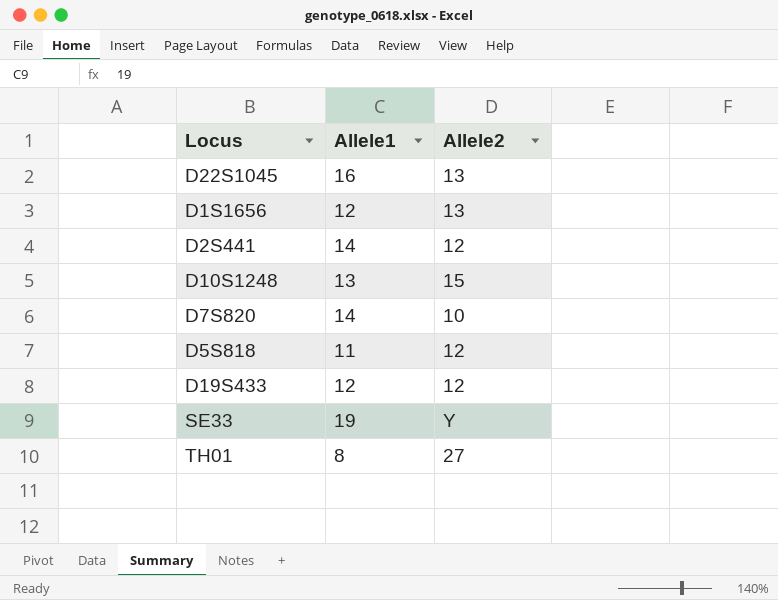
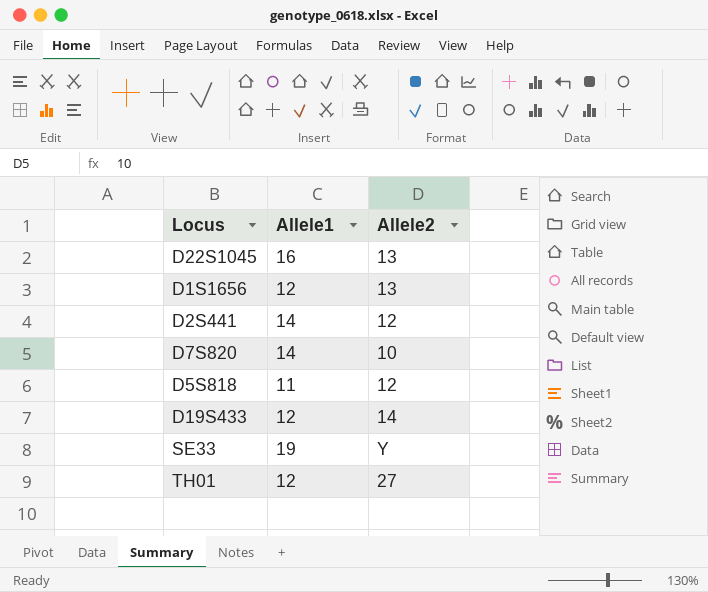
row D10S1248: 13 | 15 -> none
D19S433 | Allele2: 12 -> 14
TH01 | Allele1: 8 -> 12

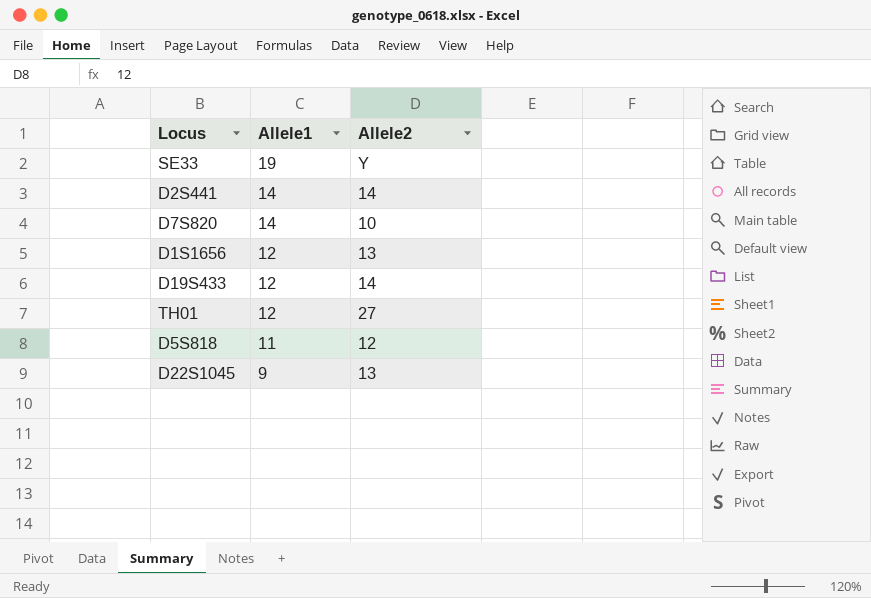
row order: none -> Allele1 descending
D2S441 | Allele2: 12 -> 14
D22S1045 | Allele1: 16 -> 9

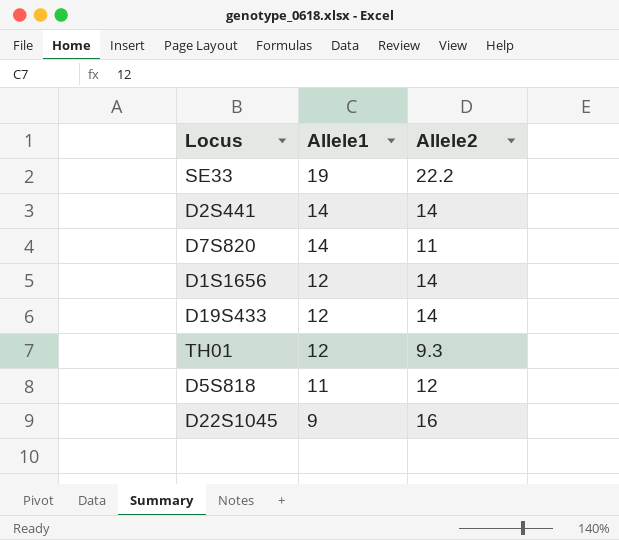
SE33 | Allele2: Y -> 22.2
D7S820 | Allele2: 10 -> 11
D1S1656 | Allele2: 13 -> 14
TH01 | Allele2: 27 -> 9.3
D22S1045 | Allele2: 13 -> 16

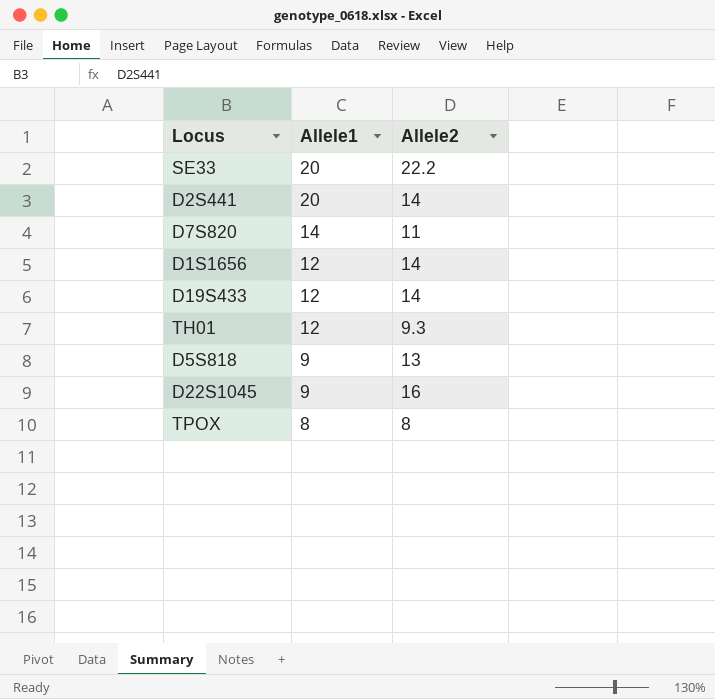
SE33 | Allele1: 19 -> 20
D2S441 | Allele1: 14 -> 20
D5S818 | Allele1: 11 -> 9
D5S818 | Allele2: 12 -> 13
row TPOX: none -> 8 | 8

